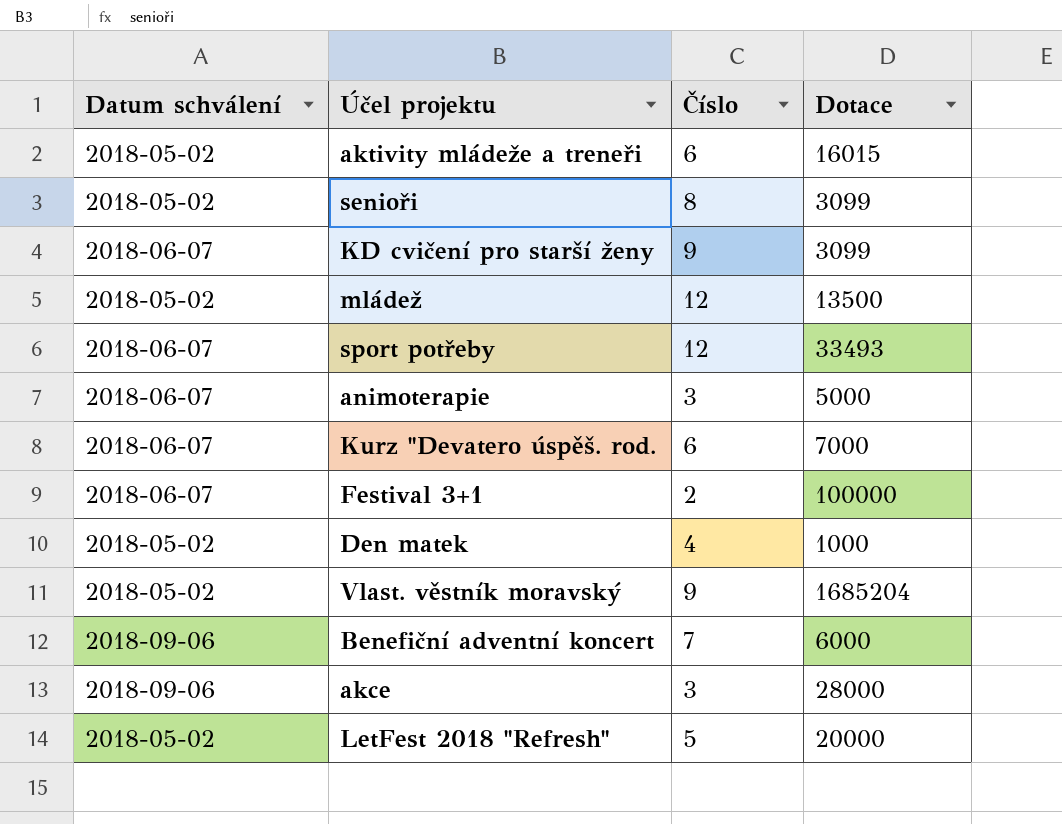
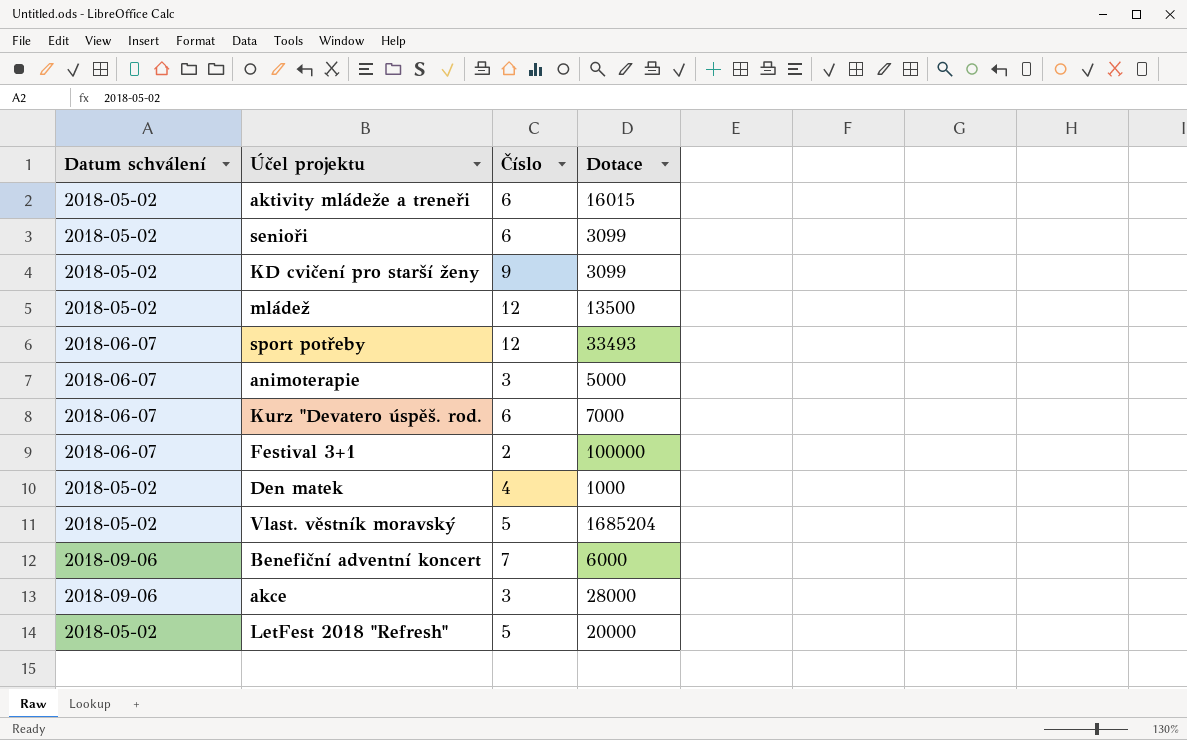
senioři | Číslo: 8 -> 6
KD cvičení pro starší ženy | Datum schválení: 2018-06-07 -> 2018-05-02
Vlast. věstník moravský | Číslo: 9 -> 5

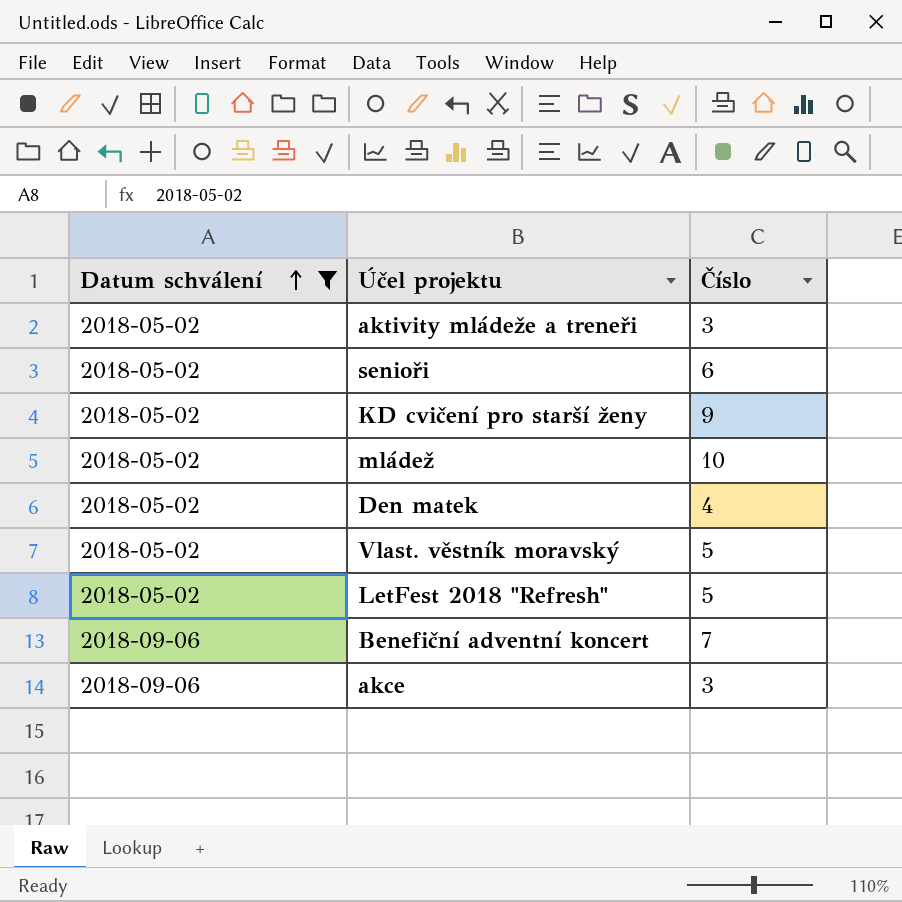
filter: none -> Datum schválení != 2018-06-07
row order: none -> Datum schválení ascending
column Dotace | position: 4 -> none
aktivity mládeže a treneři | Číslo: 6 -> 3
mládež | Číslo: 12 -> 10

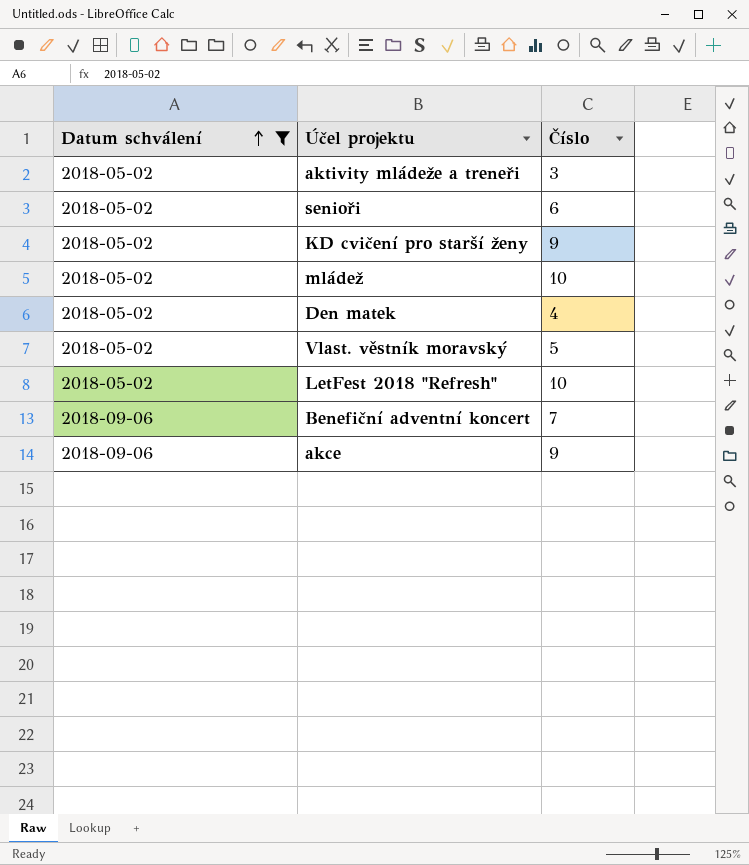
LetFest 2018 "Refresh" | Číslo: 5 -> 10
akce | Číslo: 3 -> 9

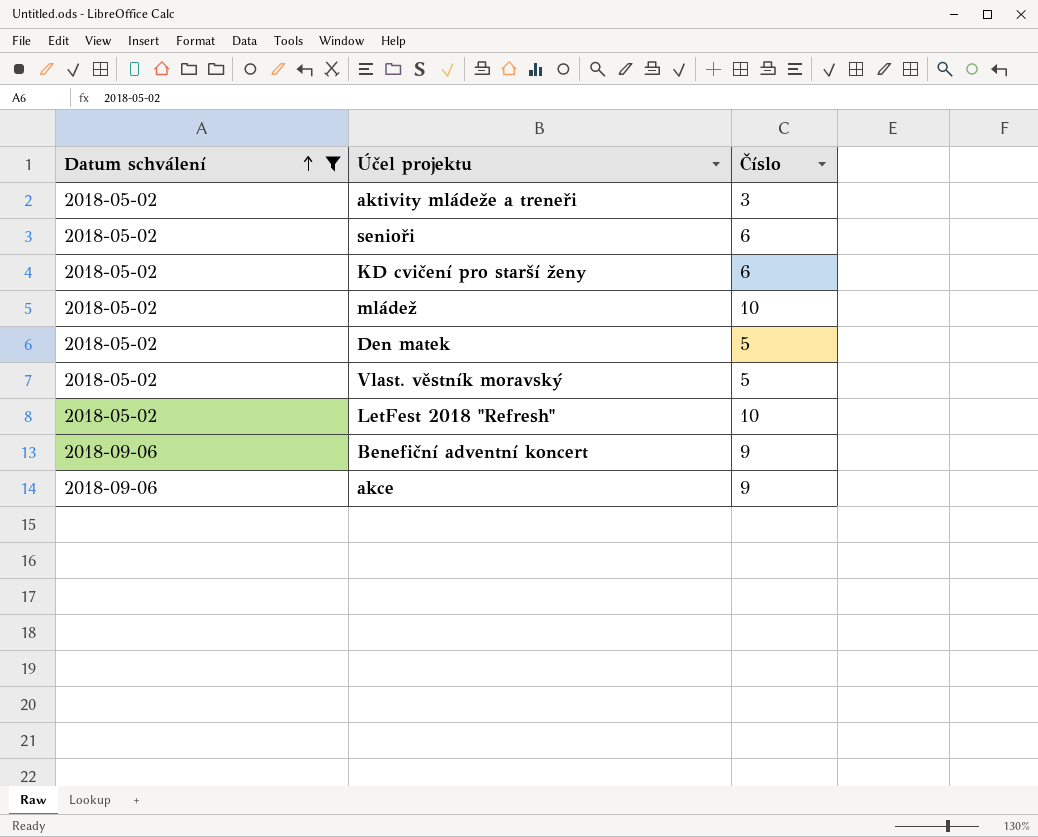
KD cvičení pro starší ženy | Číslo: 9 -> 6
Den matek | Číslo: 4 -> 5
Benefiční adventní koncert | Číslo: 7 -> 9

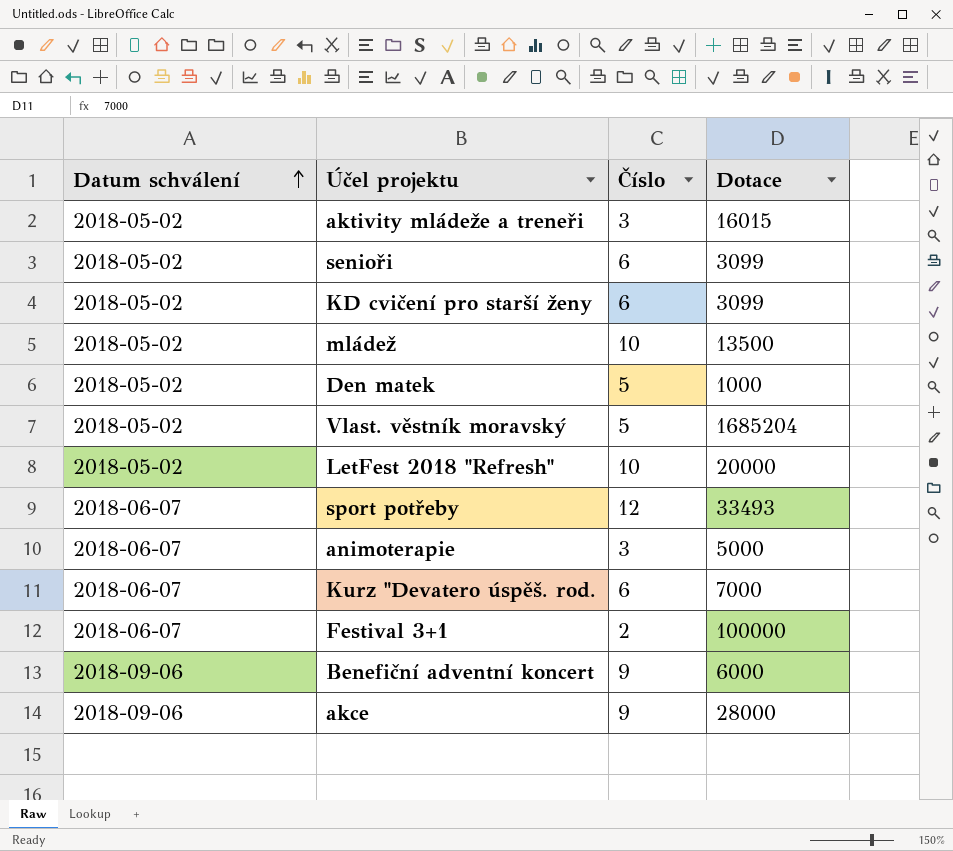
filter: Datum schválení != 2018-06-07 -> none
column Dotace | position: none -> 4

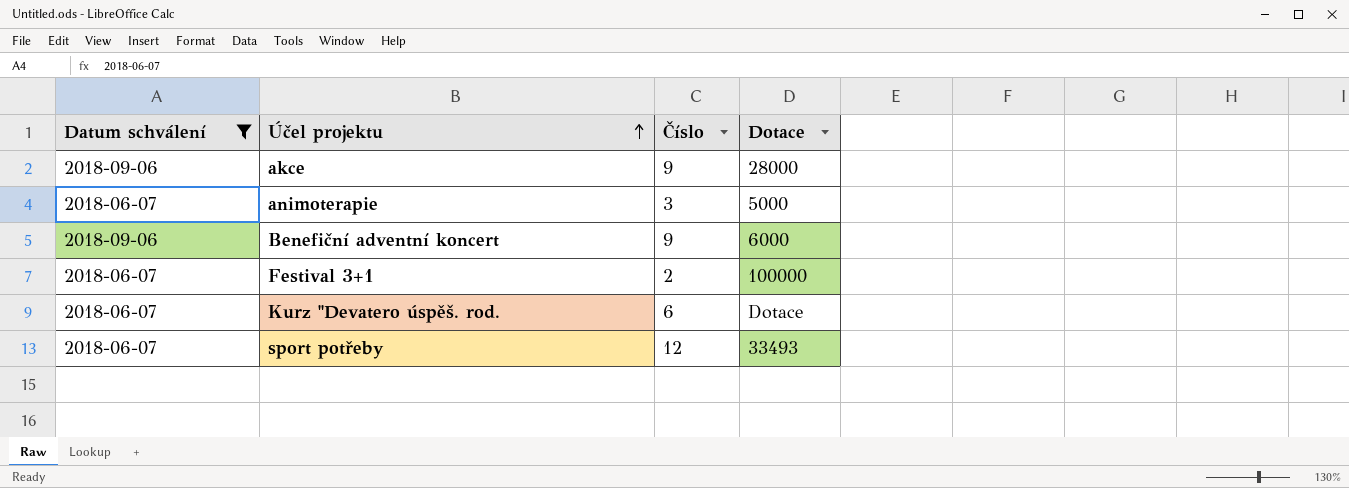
filter: none -> Datum schválení != 2018-05-02
row order: Datum schválení ascending -> Účel projektu ascending
Kurz "Devatero úspěš. rod. | Dotace: 7000 -> Dotace

